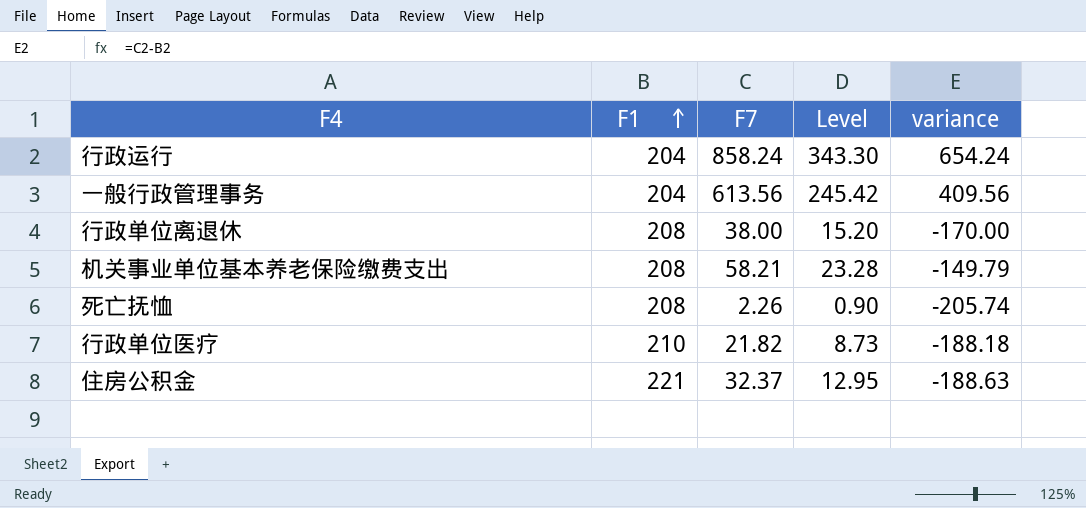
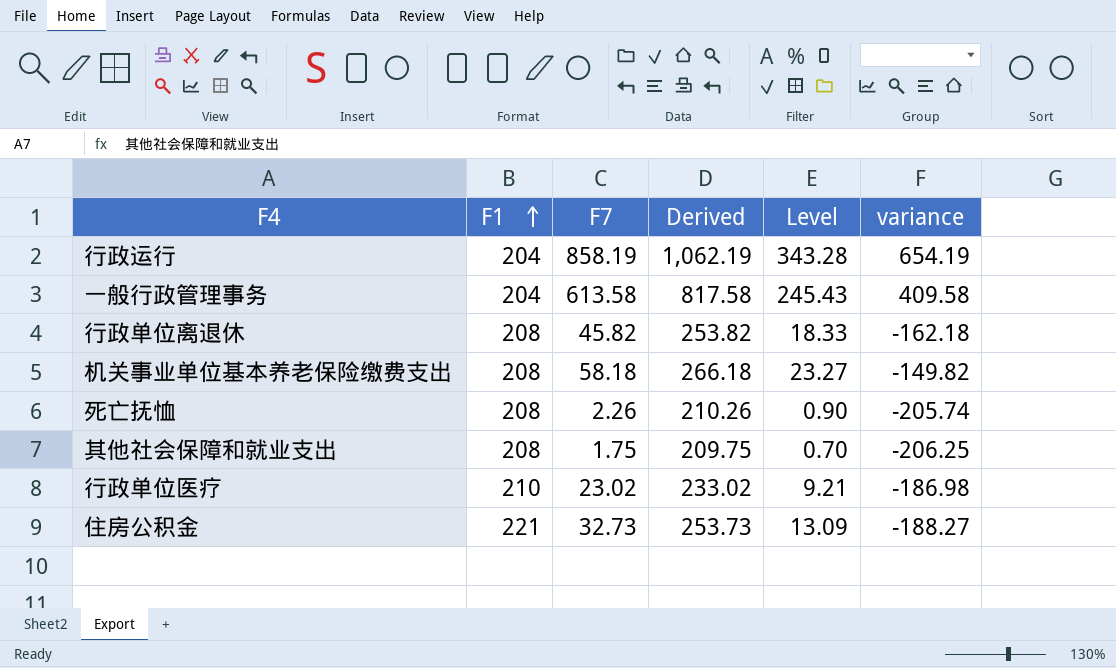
column Derived | formula: none -> [F1] + [F7]
行政运行 | F7: 858.24 -> 858.19
行政运行 | Level: 343.30 -> 343.28
行政运行 | variance: 654.24 -> 654.19
一般行政管理事务 | F7: 613.56 -> 613.58
一般行政管理事务 | Level: 245.42 -> 245.43
一般行政管理事务 | variance: 409.56 -> 409.58
行政单位离退休 | F7: 38.00 -> 45.82
行政单位离退休 | Level: 15.20 -> 18.33
行政单位离退休 | variance: -170.00 -> -162.18
机关事业单位基本养老保险缴费支出 | F7: 58.21 -> 58.18
机关事业单位基本养老保险缴费支出 | Level: 23.28 -> 23.27
机关事业单位基本养老保险缴费支出 | variance: -149.79 -> -149.82
row 其他社会保障和就业支出: none -> 208 | 1.75 | 209.75 | 0.70 | -206.25
行政单位医疗 | F7: 21.82 -> 23.02
行政单位医疗 | Level: 8.73 -> 9.21
行政单位医疗 | variance: -188.18 -> -186.98
住房公积金 | F7: 32.37 -> 32.73
住房公积金 | Level: 12.95 -> 13.09
住房公积金 | variance: -188.63 -> -188.27

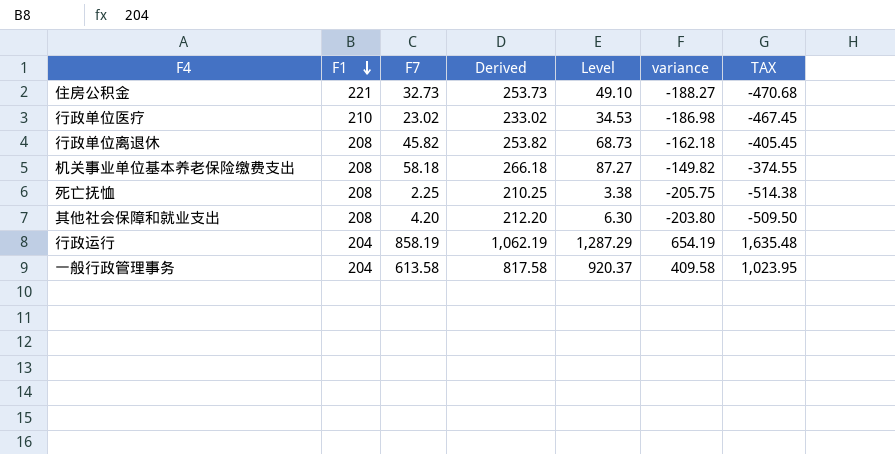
row order: F1 ascending -> F1 descending
column Level | formula: [F7] * 0.4 -> [F7] * 1.5
column TAX | formula: none -> [variance] * 2.5
死亡抚恤 | F7: 2.26 -> 2.25
死亡抚恤 | Derived: 210.26 -> 210.25
死亡抚恤 | variance: -205.74 -> -205.75
其他社会保障和就业支出 | F7: 1.75 -> 4.20
其他社会保障和就业支出 | Derived: 209.75 -> 212.20
其他社会保障和就业支出 | variance: -206.25 -> -203.80

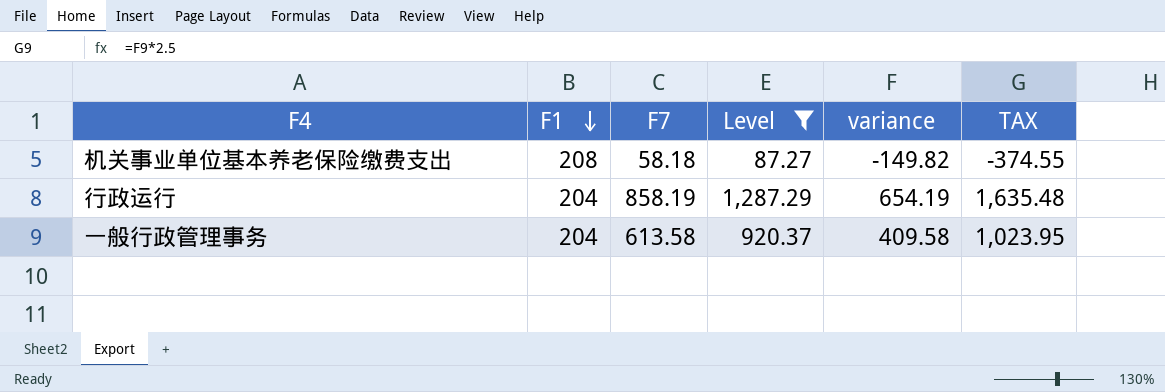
filter: none -> Level >= 87.27
column Derived | formula: [F1] + [F7] -> none

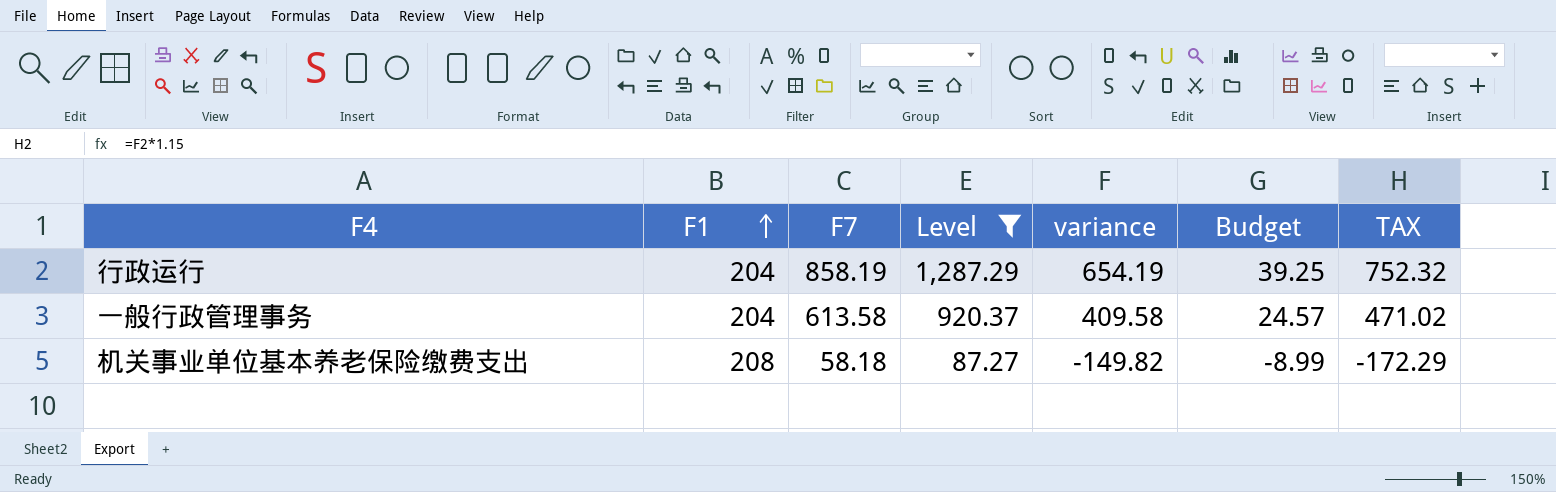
row order: F1 descending -> F1 ascending
column Budget | formula: none -> [variance] * 0.06
column TAX | formula: [variance] * 2.5 -> [variance] * 1.15

